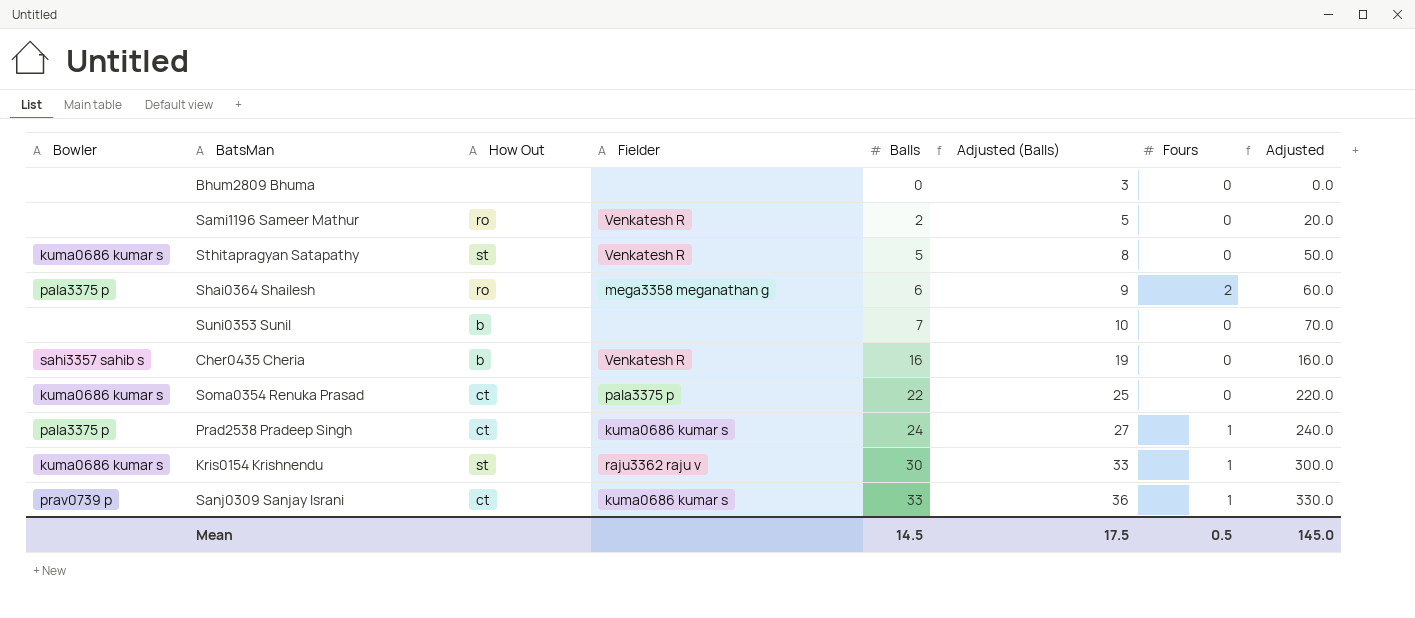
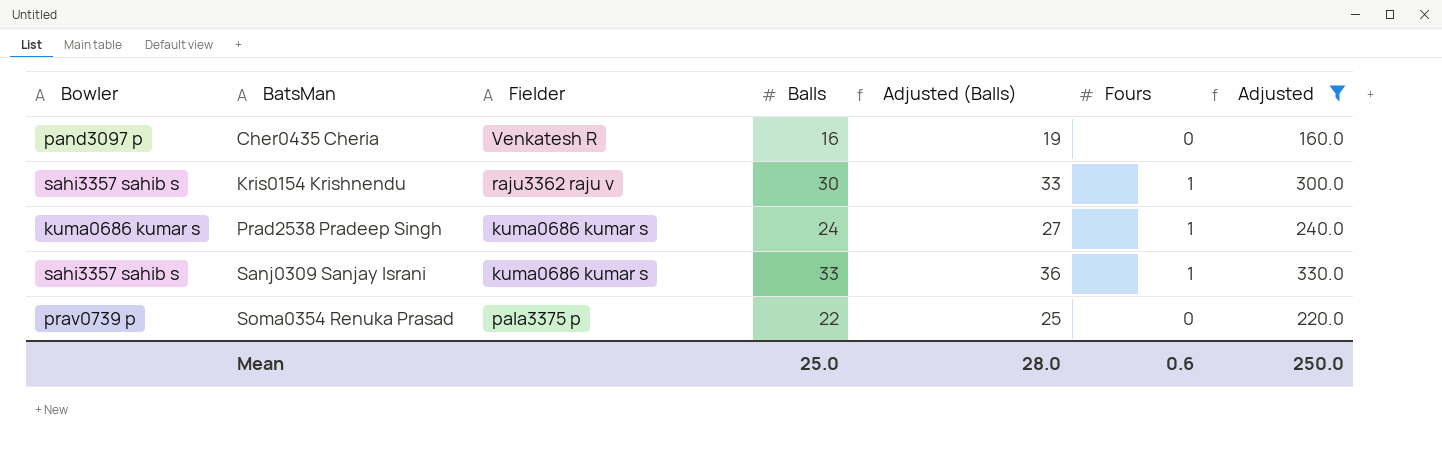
filter: none -> Adjusted >= 160.0
row order: Balls ascending -> BatsMan ascending
column How Out | position: 3 -> none
Cher0435 Cheria | Bowler: sahi3357 sahib s -> pand3097 p
Kris0154 Krishnendu | Bowler: kuma0686 kumar s -> sahi3357 sahib s
Prad2538 Pradeep Singh | Bowler: pala3375 p -> kuma0686 kumar s
Sanj0309 Sanjay Israni | Bowler: prav0739 p -> sahi3357 sahib s
Soma0354 Renuka Prasad | Bowler: kuma0686 kumar s -> prav0739 p
Mean | Balls: 14.5 -> 25.0
Mean | Adjusted (Balls): 17.5 -> 28.0
Mean | Fours: 0.5 -> 0.6
Mean | Adjusted: 145.0 -> 250.0

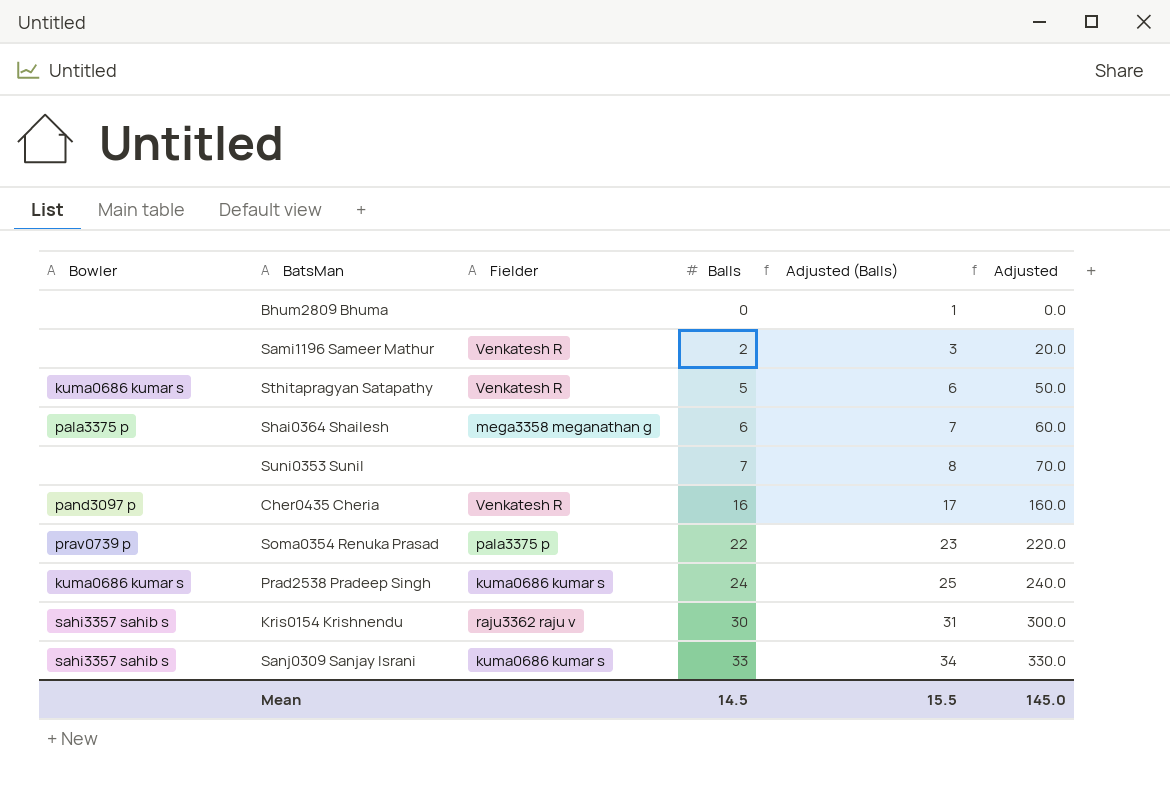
filter: Adjusted >= 160.0 -> none
row order: BatsMan ascending -> Balls ascending
column Fours | position: 6 -> none
column Adjusted (Balls) | formula: [Balls] + 3 -> [Balls] + 1
Mean | Balls: 25.0 -> 14.5
Mean | Adjusted (Balls): 28.0 -> 15.5
Mean | Adjusted: 250.0 -> 145.0

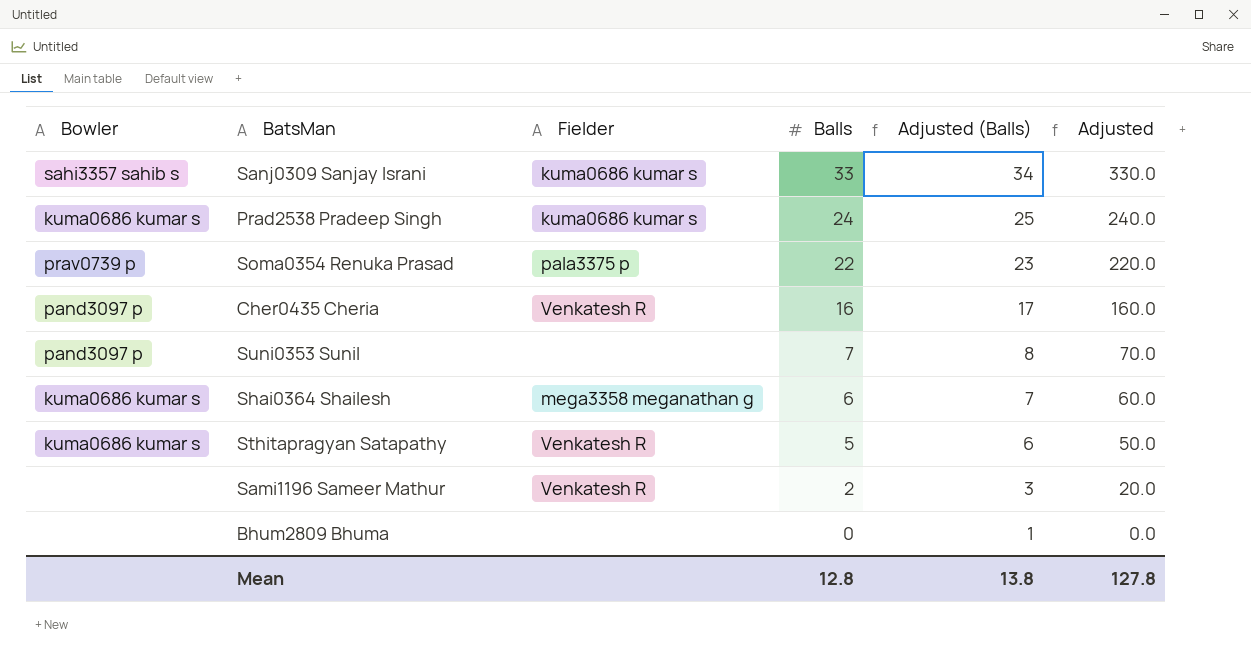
row order: Balls ascending -> Balls descending
row Kris0154 Krishnendu: sahi3357 sahib s | raju3362 raju v | 30 | 31 | 300.0 -> none
Suni0353 Sunil | Bowler: none -> pand3097 p
Shai0364 Shailesh | Bowler: pala3375 p -> kuma0686 kumar s
Mean | Balls: 14.5 -> 12.8
Mean | Adjusted (Balls): 15.5 -> 13.8
Mean | Adjusted: 145.0 -> 127.8

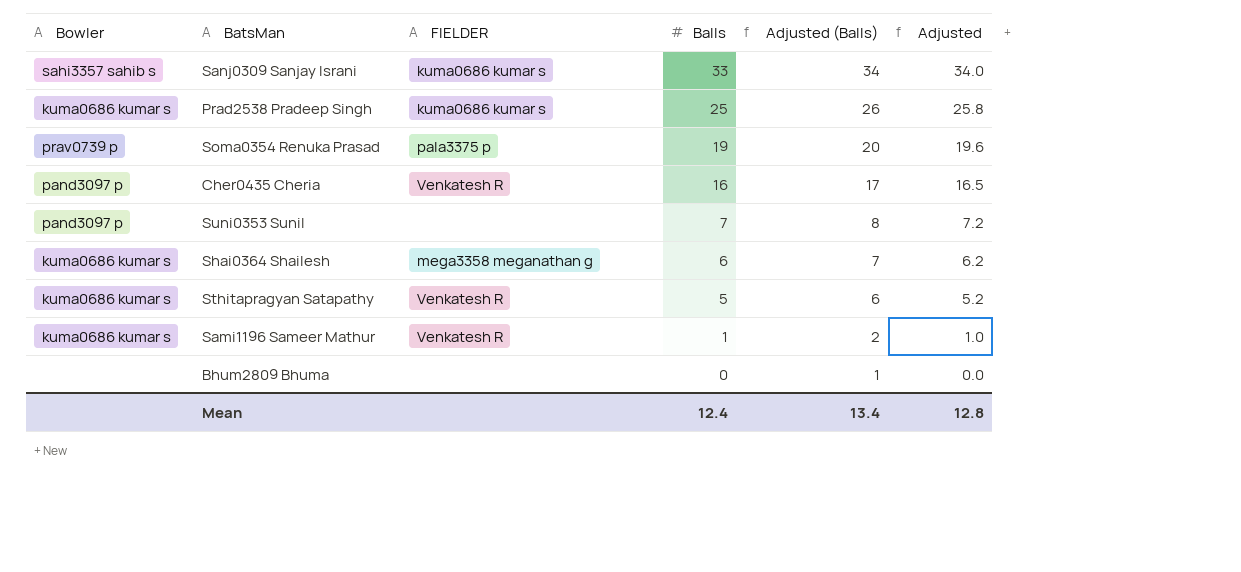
column name: Fielder -> FIELDER
column Adjusted | formula: [Balls] * 10 -> [Balls] * 1.03
Prad2538 Pradeep Singh | Balls: 24 -> 25
Prad2538 Pradeep Singh | Adjusted (Balls): 25 -> 26
Soma0354 Renuka Prasad | Balls: 22 -> 19
Soma0354 Renuka Prasad | Adjusted (Balls): 23 -> 20
Sami1196 Sameer Mathur | Bowler: none -> kuma0686 kumar s
Sami1196 Sameer Mathur | Balls: 2 -> 1
Sami1196 Sameer Mathur | Adjusted (Balls): 3 -> 2
Mean | Balls: 12.8 -> 12.4
Mean | Adjusted (Balls): 13.8 -> 13.4
Mean | Adjusted: 127.8 -> 12.8

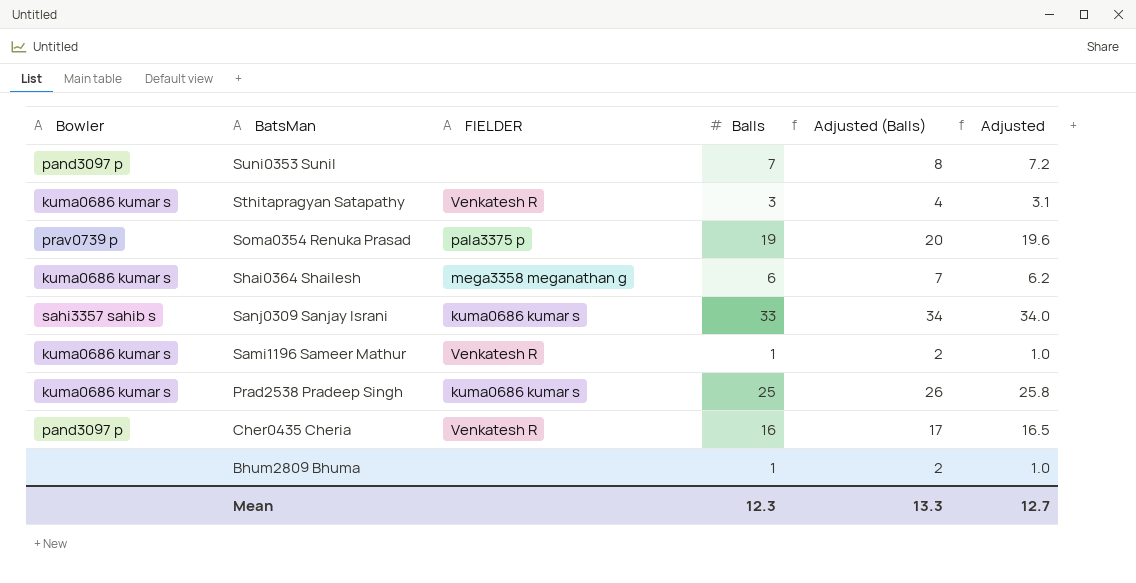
row order: Balls descending -> BatsMan descending
Sthitapragyan Satapathy | Balls: 5 -> 3
Sthitapragyan Satapathy | Adjusted (Balls): 6 -> 4
Sthitapragyan Satapathy | Adjusted: 5.2 -> 3.1
Bhum2809 Bhuma | Balls: 0 -> 1
Bhum2809 Bhuma | Adjusted (Balls): 1 -> 2
Bhum2809 Bhuma | Adjusted: 0.0 -> 1.0
Mean | Balls: 12.4 -> 12.3
Mean | Adjusted (Balls): 13.4 -> 13.3
Mean | Adjusted: 12.8 -> 12.7

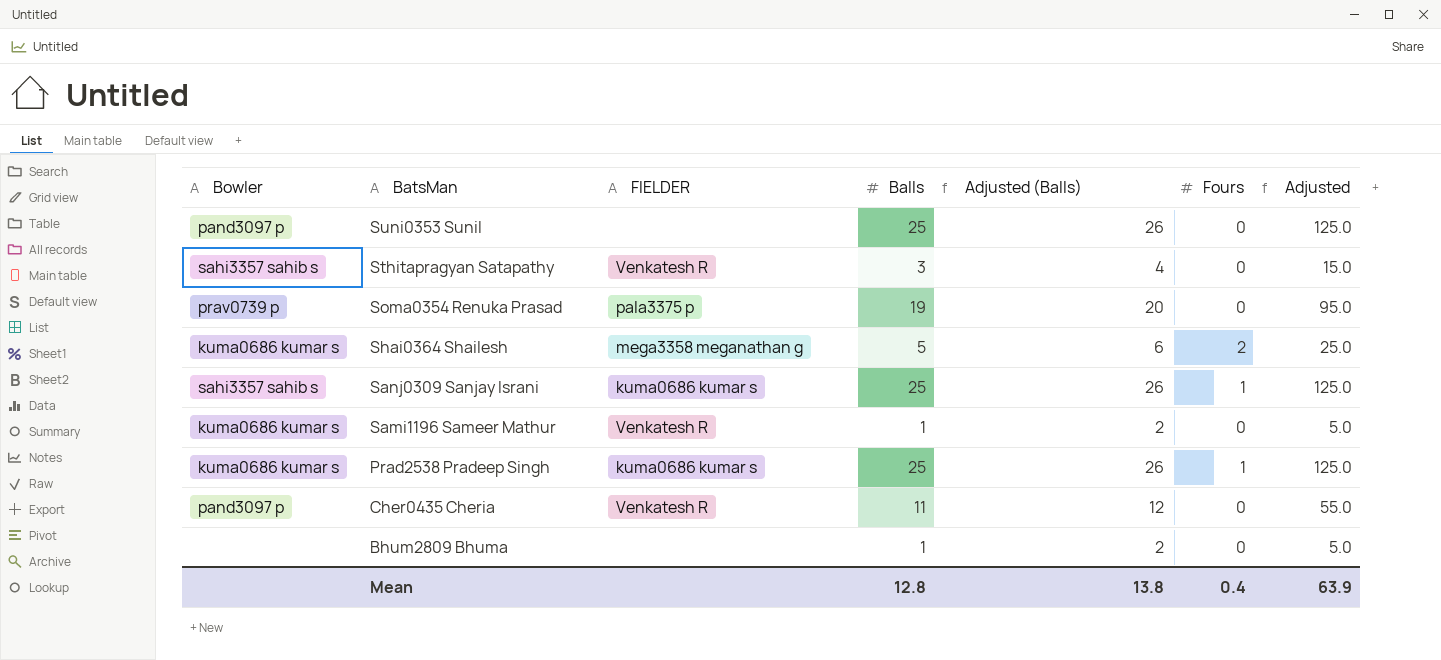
column Fours | position: none -> 6
column Adjusted | formula: [Balls] * 1.03 -> [Balls] * 5
Suni0353 Sunil | Balls: 7 -> 25
Suni0353 Sunil | Adjusted (Balls): 8 -> 26
Sthitapragyan Satapathy | Bowler: kuma0686 kumar s -> sahi3357 sahib s
Shai0364 Shailesh | Balls: 6 -> 5
Shai0364 Shailesh | Adjusted (Balls): 7 -> 6
Sanj0309 Sanjay Israni | Balls: 33 -> 25
Sanj0309 Sanjay Israni | Adjusted (Balls): 34 -> 26
Cher0435 Cheria | Balls: 16 -> 11
Cher0435 Cheria | Adjusted (Balls): 17 -> 12
Mean | Balls: 12.3 -> 12.8
Mean | Adjusted (Balls): 13.3 -> 13.8
Mean | Adjusted: 12.7 -> 63.9

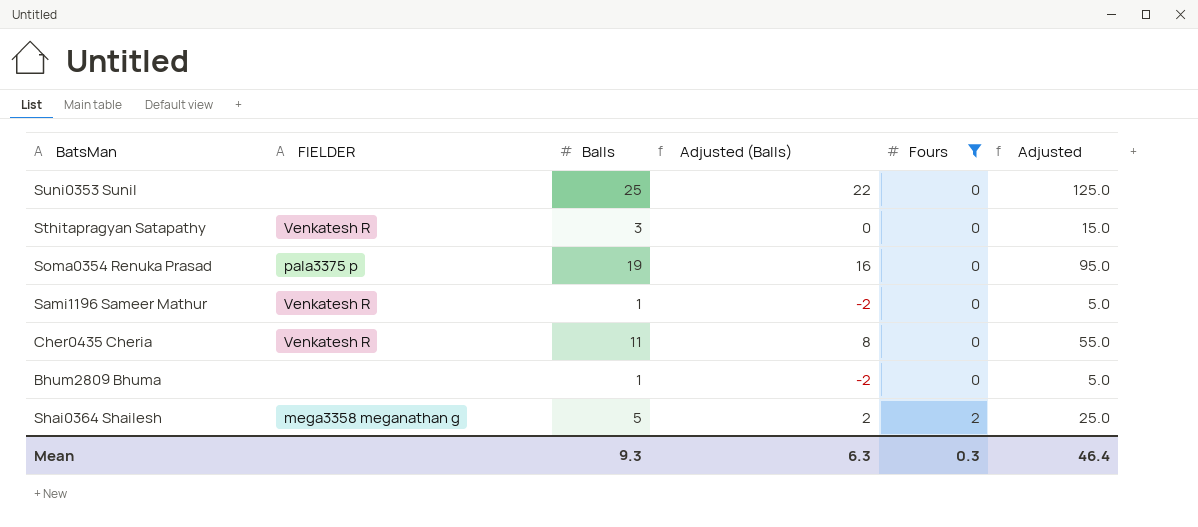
filter: none -> Fours != 1
row order: BatsMan descending -> Fours ascending
column Bowler | position: 1 -> none
column Adjusted (Balls) | formula: [Balls] + 1 -> [Balls] - 3
Mean | Balls: 12.8 -> 9.3
Mean | Adjusted (Balls): 13.8 -> 6.3
Mean | Fours: 0.4 -> 0.3
Mean | Adjusted: 63.9 -> 46.4

